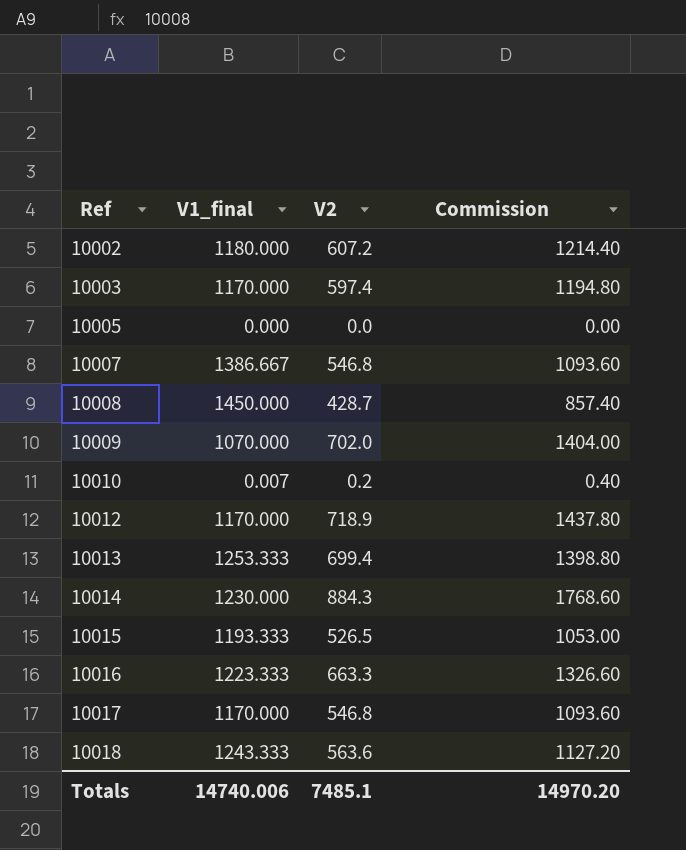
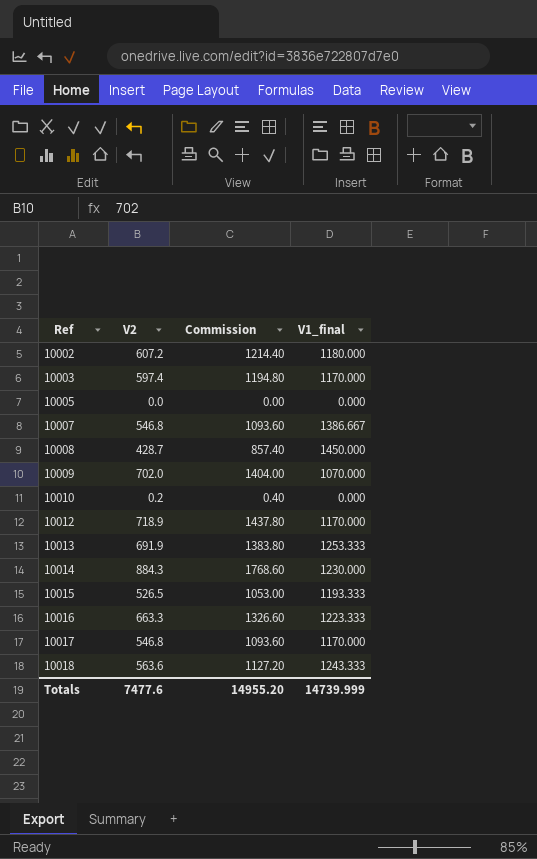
column V1_final | position: 2 -> 4
10010 | V1_final: 0.007 -> 0.000
10013 | V2: 699.4 -> 691.9
10013 | Commission: 1398.80 -> 1383.80
Totals | V2: 7485.1 -> 7477.6
Totals | Commission: 14970.20 -> 14955.20
Totals | V1_final: 14740.006 -> 14739.999

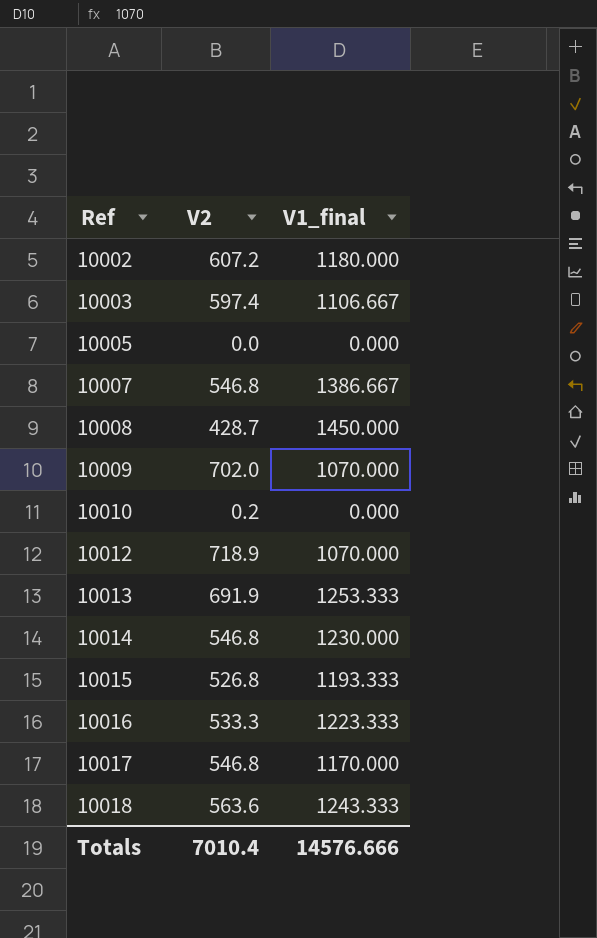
column Commission | formula: [V2] * 2 -> none
10003 | V1_final: 1170.000 -> 1106.667
10012 | V1_final: 1170.000 -> 1070.000
10014 | V2: 884.3 -> 546.8
10015 | V2: 526.5 -> 526.8
10016 | V2: 663.3 -> 533.3
Totals | V2: 7477.6 -> 7010.4
Totals | V1_final: 14739.999 -> 14576.666

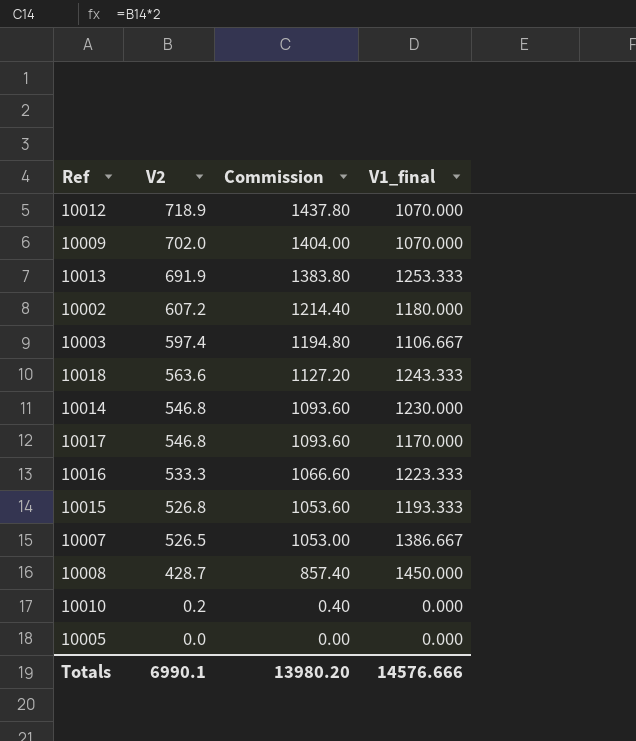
row order: Ref ascending -> V2 descending
column Commission | formula: none -> [V2] * 2
10007 | V2: 546.8 -> 526.5
Totals | V2: 7010.4 -> 6990.1

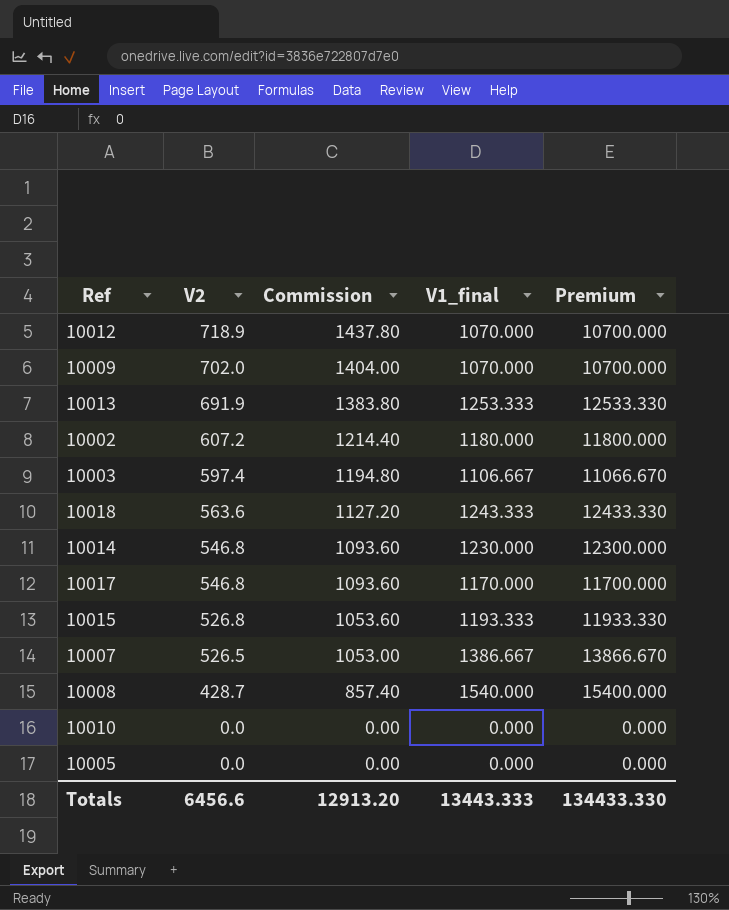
column Premium | formula: none -> [V1_final] * 10
row 10016: 533.3 | 1066.60 | 1223.333 -> none
10008 | V1_final: 1450.000 -> 1540.000
10010 | V2: 0.2 -> 0.0
10010 | Commission: 0.40 -> 0.00
Totals | V2: 6990.1 -> 6456.6
Totals | Commission: 13980.20 -> 12913.20
Totals | V1_final: 14576.666 -> 13443.333

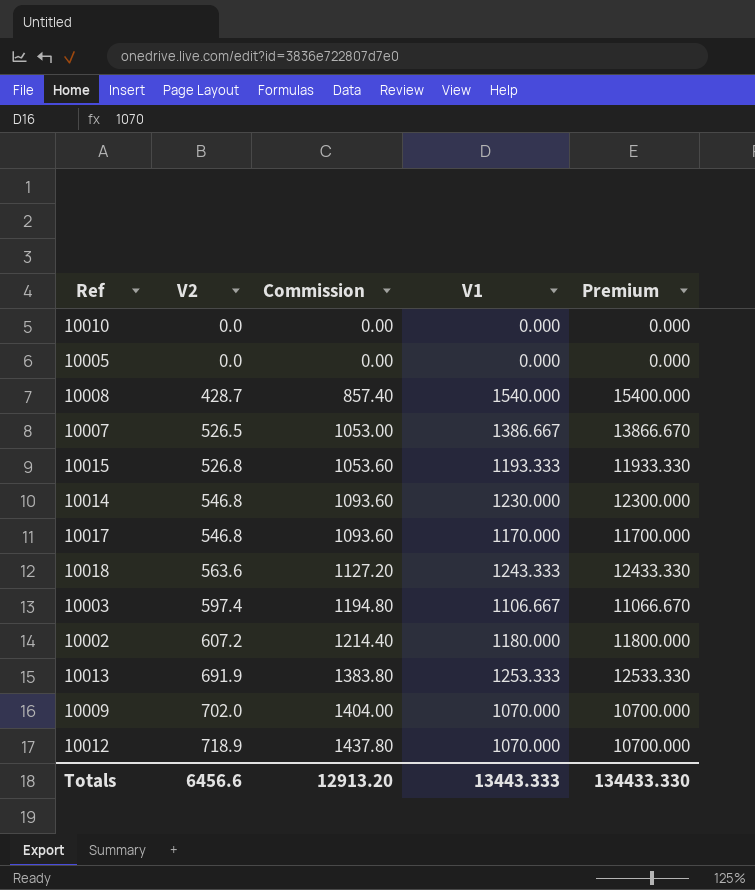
row order: V2 descending -> V2 ascending
column name: V1_final -> V1

